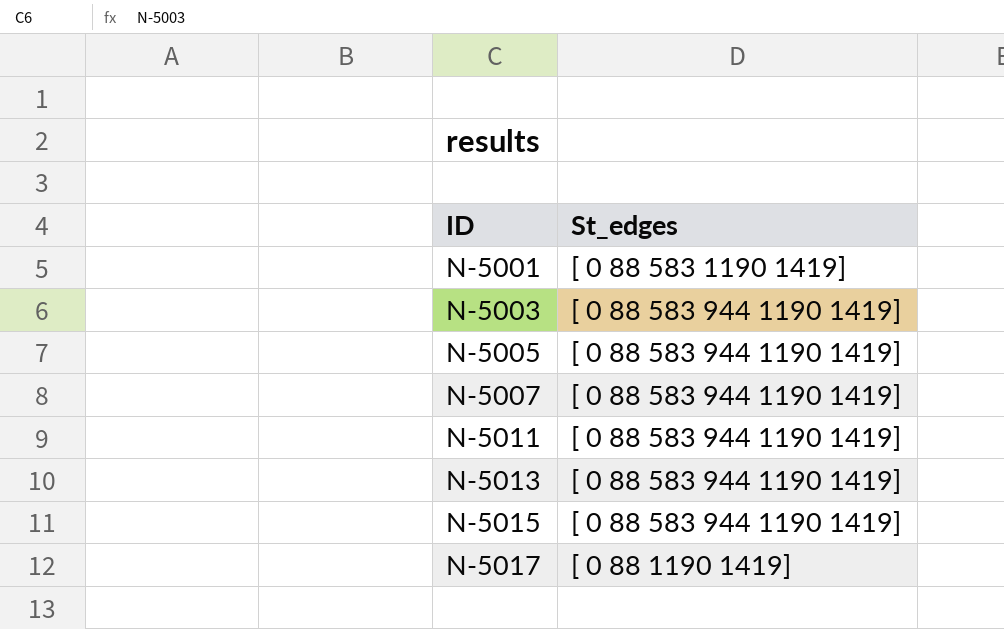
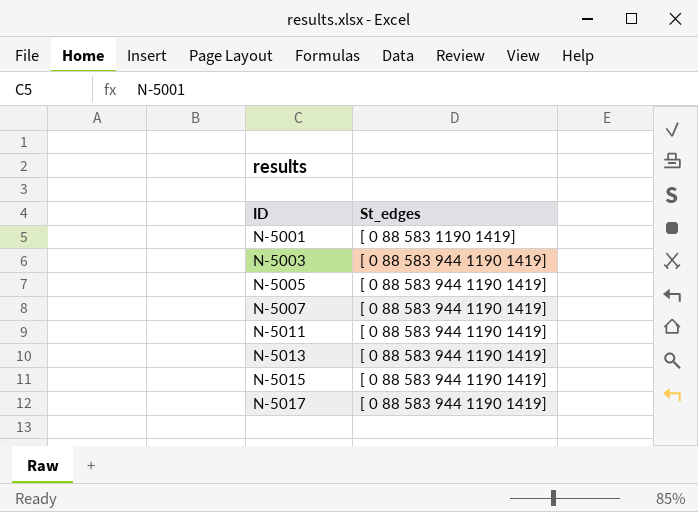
N-5017 | St_edges: [ 0 88 1190 1419] -> [ 0 88 583 944 1190 1419]

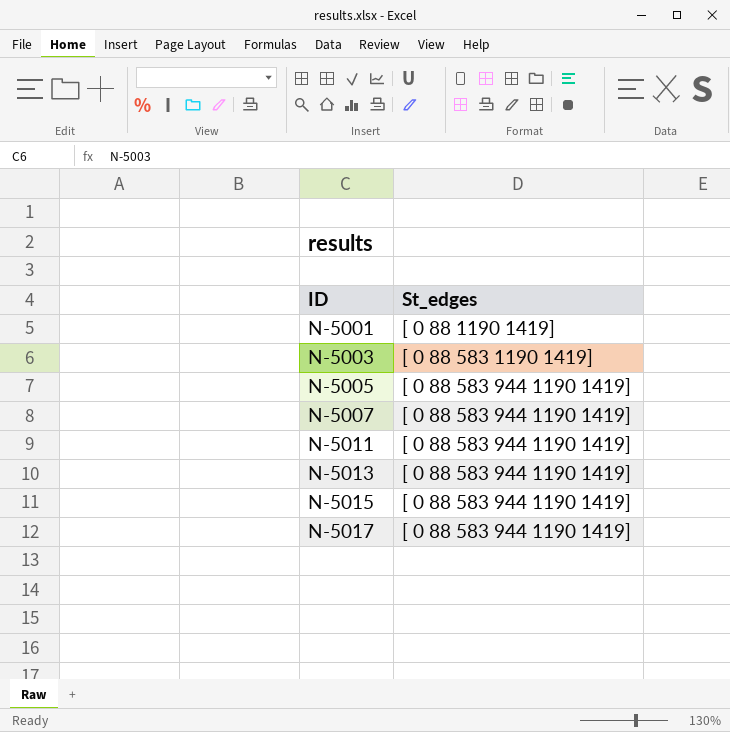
N-5001 | St_edges: [ 0 88 583 1190 1419] -> [ 0 88 1190 1419]
N-5003 | St_edges: [ 0 88 583 944 1190 1419] -> [ 0 88 583 1190 1419]

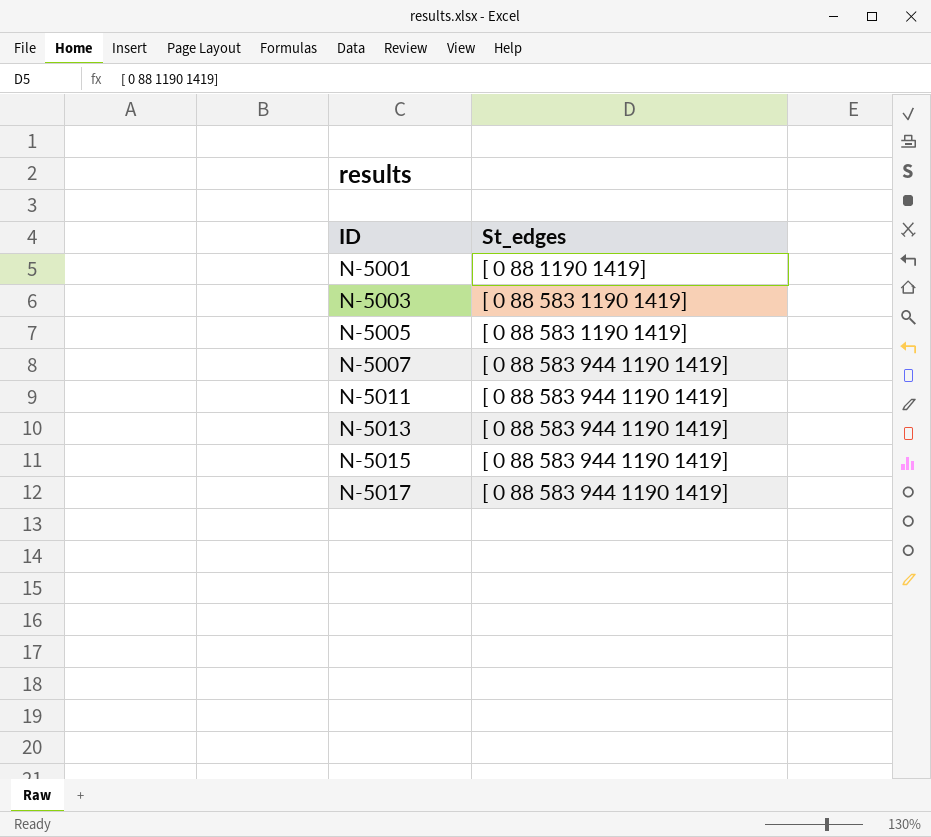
N-5005 | St_edges: [ 0 88 583 944 1190 1419] -> [ 0 88 583 1190 1419]

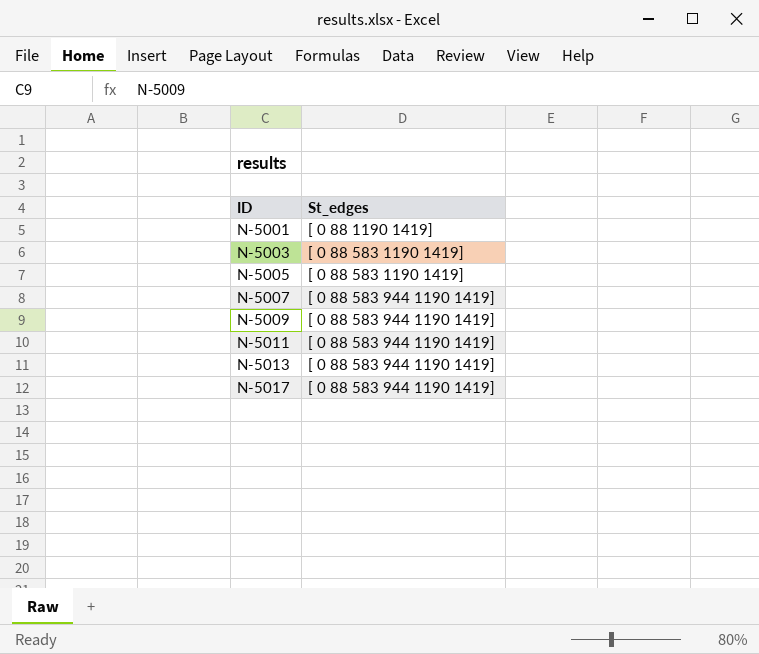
row N-5015: [ 0 88 583 944 1190 1419] -> none
row N-5009: none -> [ 0 88 583 944 1190 1419]

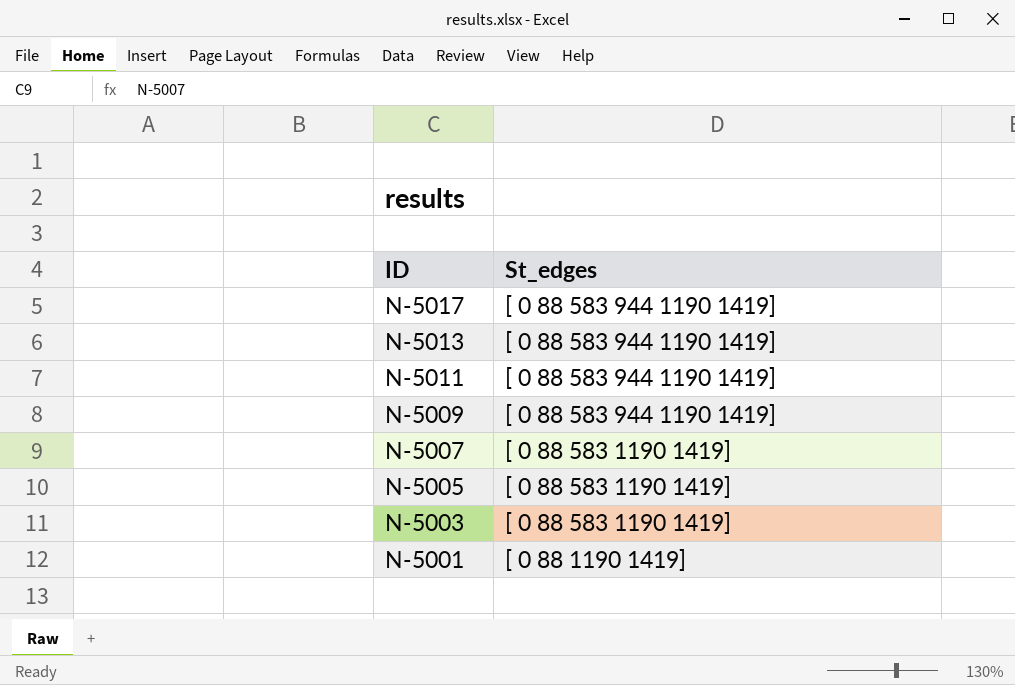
row order: ID ascending -> ID descending
N-5007 | St_edges: [ 0 88 583 944 1190 1419] -> [ 0 88 583 1190 1419]

